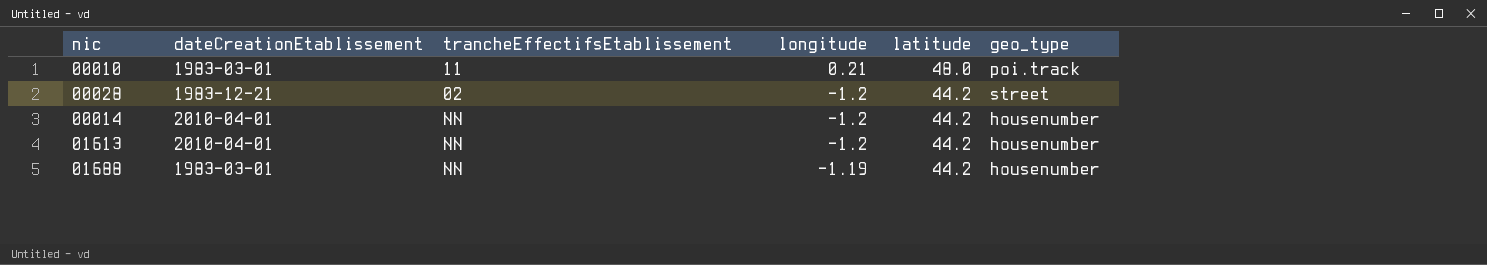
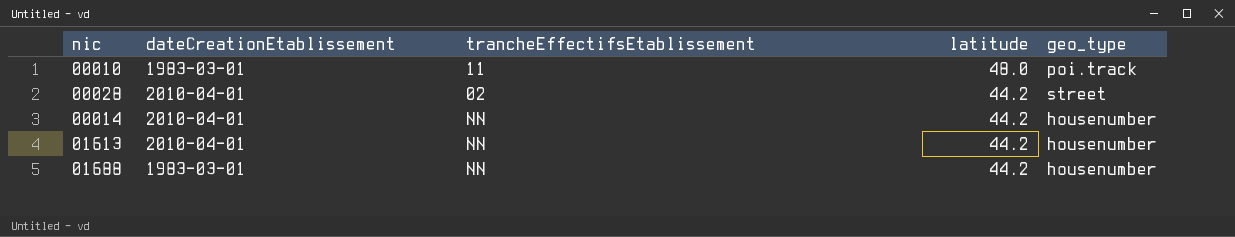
column longitude | position: 4 -> none
00028 | dateCreationEtablissement: 1983-12-21 -> 2010-04-01

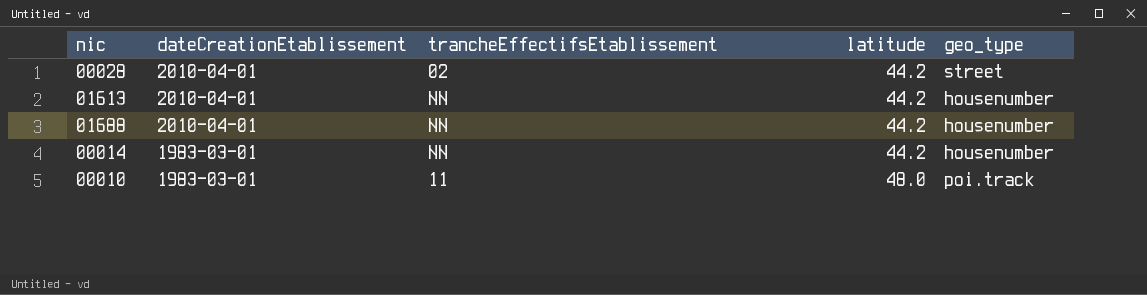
row order: latitude descending -> dateCreationEtablissement descending
01688 | dateCreationEtablissement: 1983-03-01 -> 2010-04-01
00014 | dateCreationEtablissement: 2010-04-01 -> 1983-03-01

